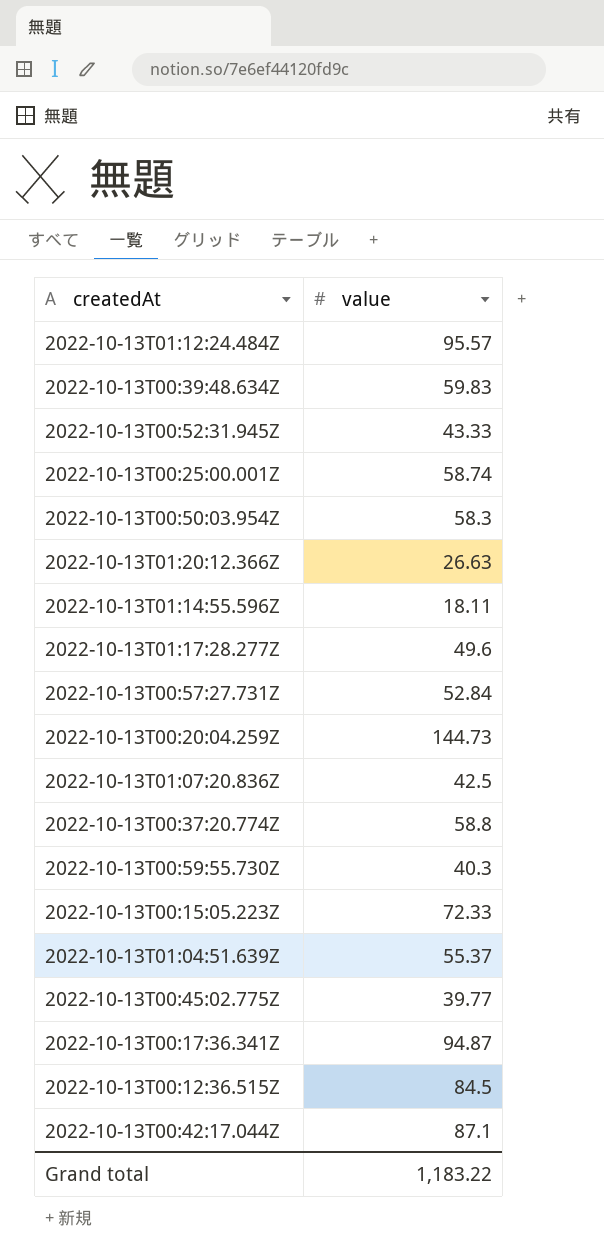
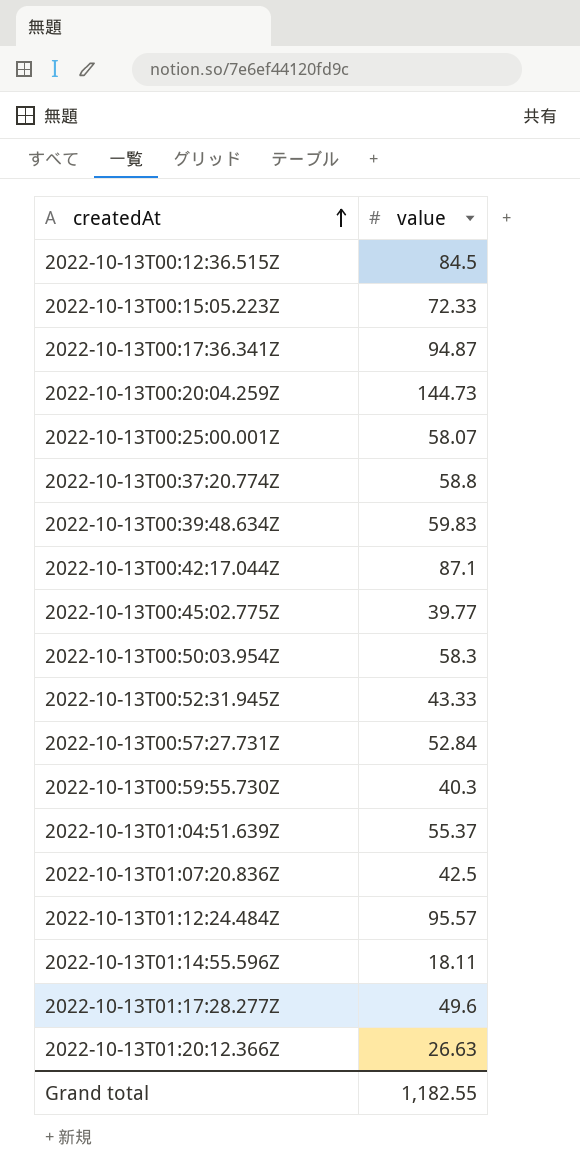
row order: none -> createdAt ascending
2022-10-13T00:25:00.001Z | value: 58.74 -> 58.07
Grand total | value: 1,183.22 -> 1,182.55

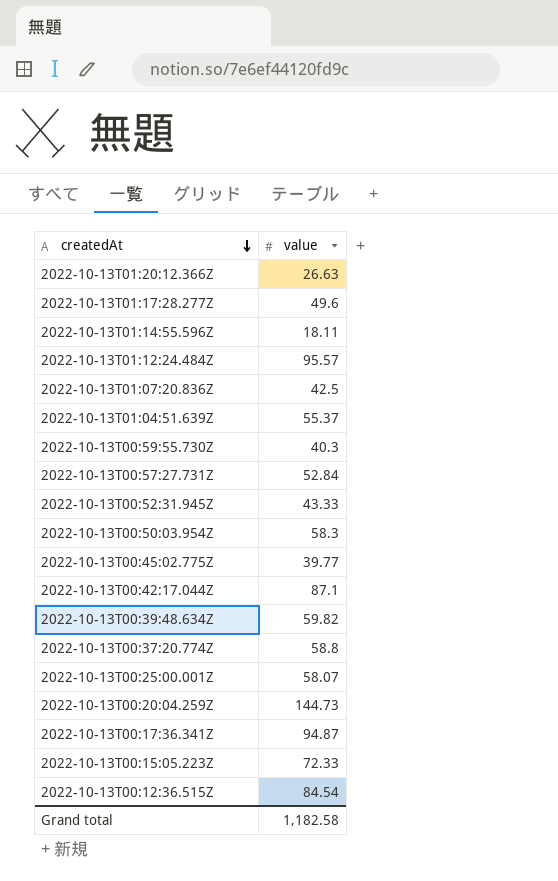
row order: createdAt ascending -> createdAt descending
2022-10-13T00:39:48.634Z | value: 59.83 -> 59.82
2022-10-13T00:12:36.515Z | value: 84.5 -> 84.54
Grand total | value: 1,182.55 -> 1,182.58

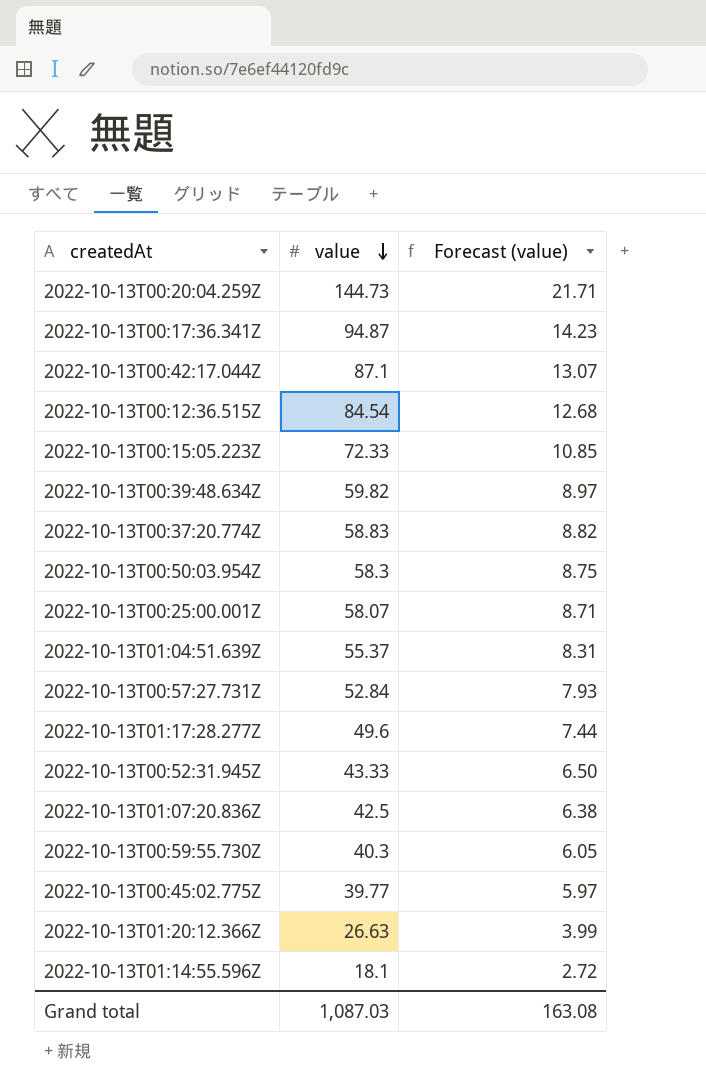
row order: createdAt descending -> value descending
column Forecast (value) | formula: none -> [value] * 0.15
row 2022-10-13T01:12:24.484Z: 95.57 -> none
2022-10-13T00:37:20.774Z | value: 58.8 -> 58.83
2022-10-13T01:14:55.596Z | value: 18.11 -> 18.1
Grand total | value: 1,182.58 -> 1,087.03

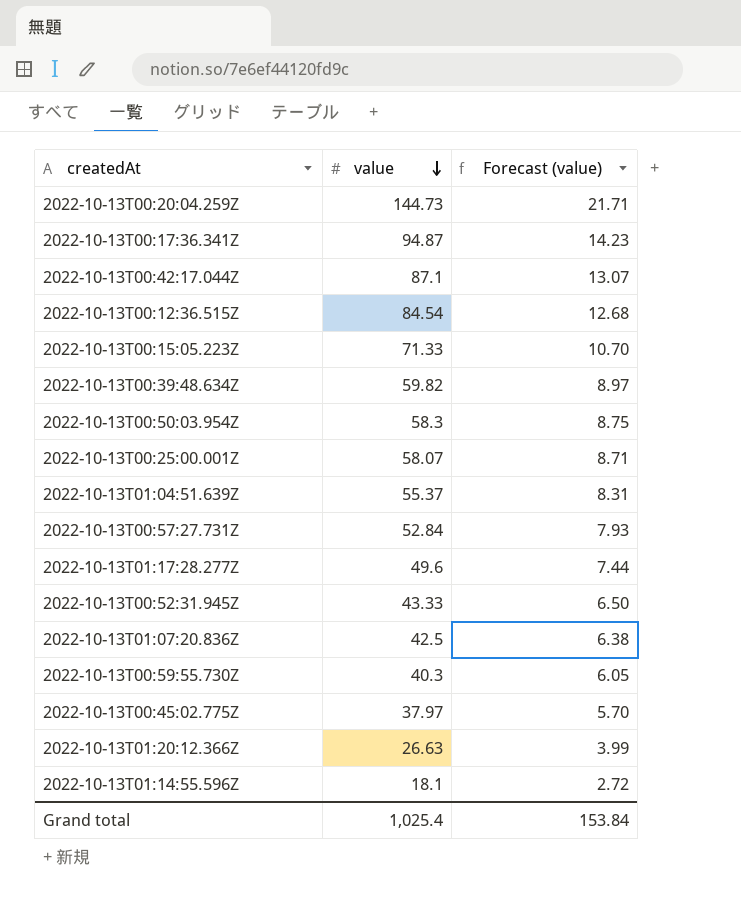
row 2022-10-13T00:37:20.774Z: 58.83 | 8.82 -> none
2022-10-13T00:15:05.223Z | value: 72.33 -> 71.33
2022-10-13T00:15:05.223Z | Forecast (value): 10.85 -> 10.70
2022-10-13T00:45:02.775Z | value: 39.77 -> 37.97
2022-10-13T00:45:02.775Z | Forecast (value): 5.97 -> 5.70
Grand total | value: 1,087.03 -> 1,025.4
Grand total | Forecast (value): 163.08 -> 153.84

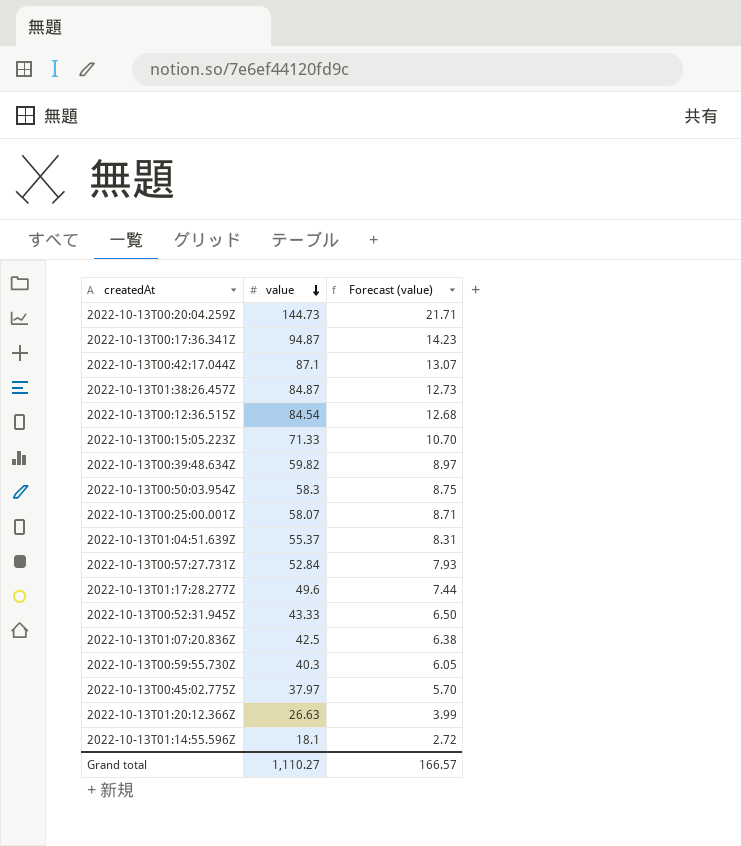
row 2022-10-13T01:38:26.457Z: none -> 84.87 | 12.73
Grand total | value: 1,025.4 -> 1,110.27
Grand total | Forecast (value): 153.84 -> 166.57

